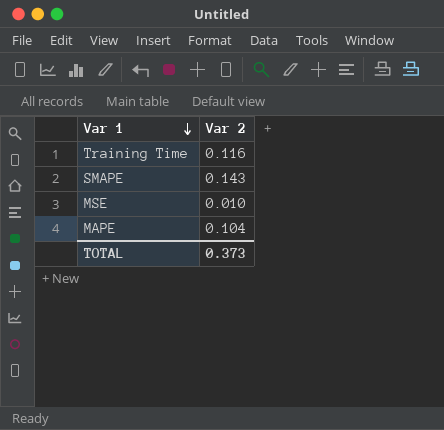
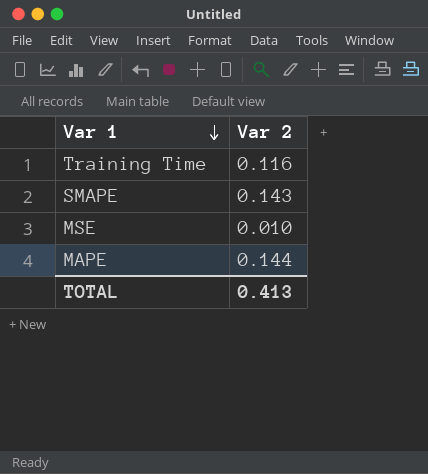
MAPE | Var 2: 0.104 -> 0.144
TOTAL | Var 2: 0.373 -> 0.413

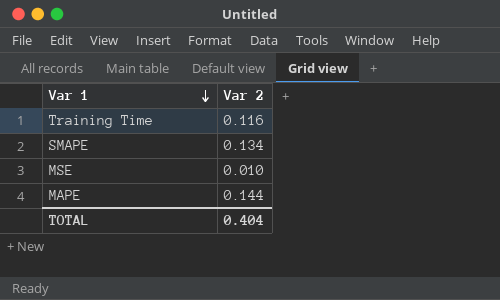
SMAPE | Var 2: 0.143 -> 0.134
TOTAL | Var 2: 0.413 -> 0.404

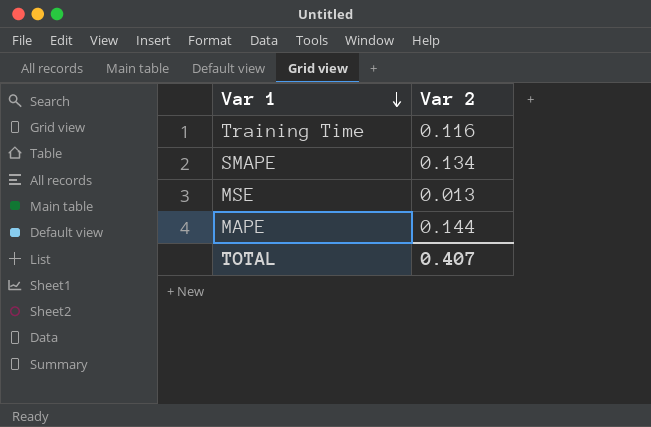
MSE | Var 2: 0.010 -> 0.013
TOTAL | Var 2: 0.404 -> 0.407

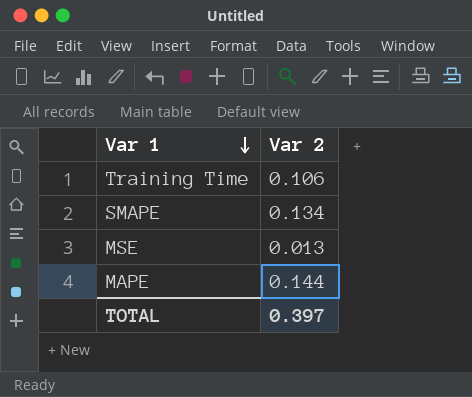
Training Time | Var 2: 0.116 -> 0.106
TOTAL | Var 2: 0.407 -> 0.397

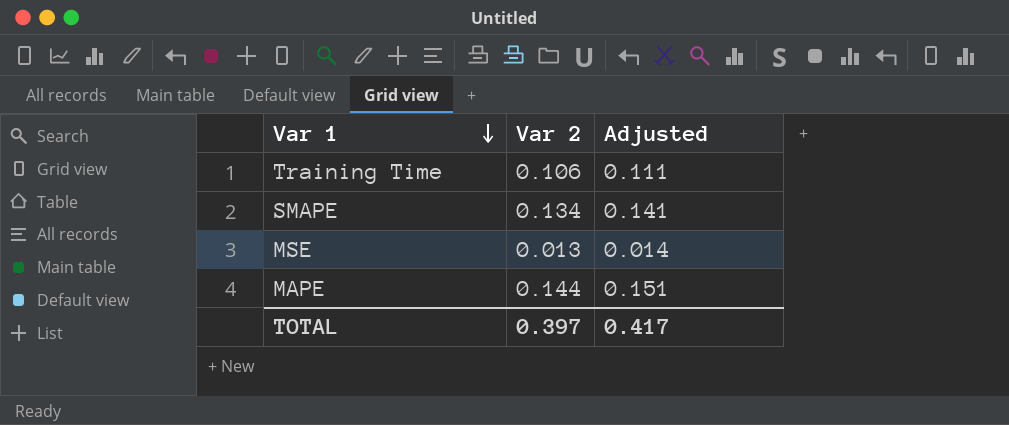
column Adjusted | formula: none -> [Var 2] * 1.05

